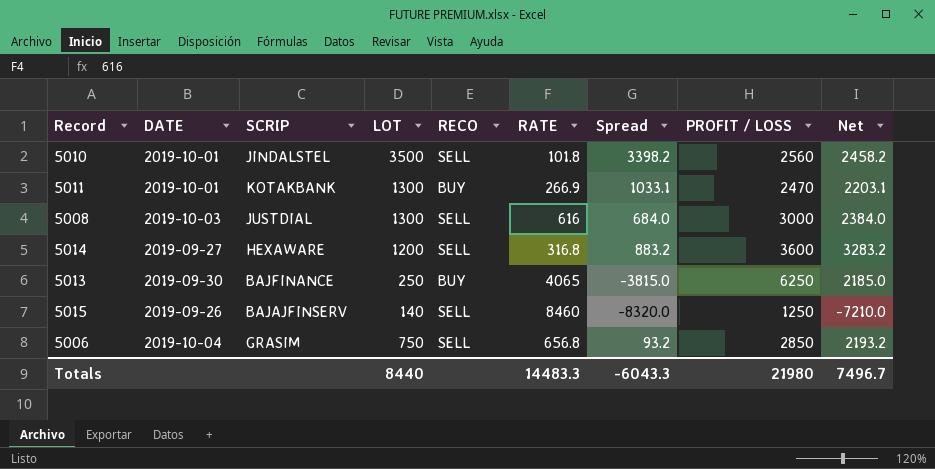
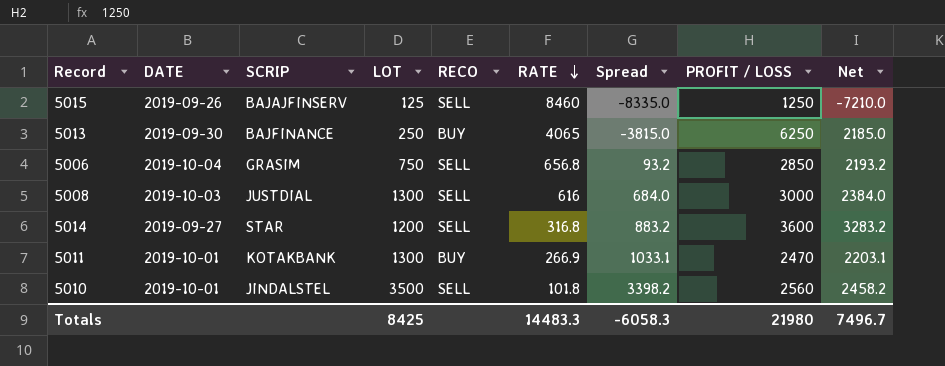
row order: none -> RATE descending
5015 | LOT: 140 -> 125
5015 | Spread: -8320.0 -> -8335.0
5014 | SCRIP: HEXAWARE -> STAR
Totals | LOT: 8440 -> 8425
Totals | Spread: -6043.3 -> -6058.3

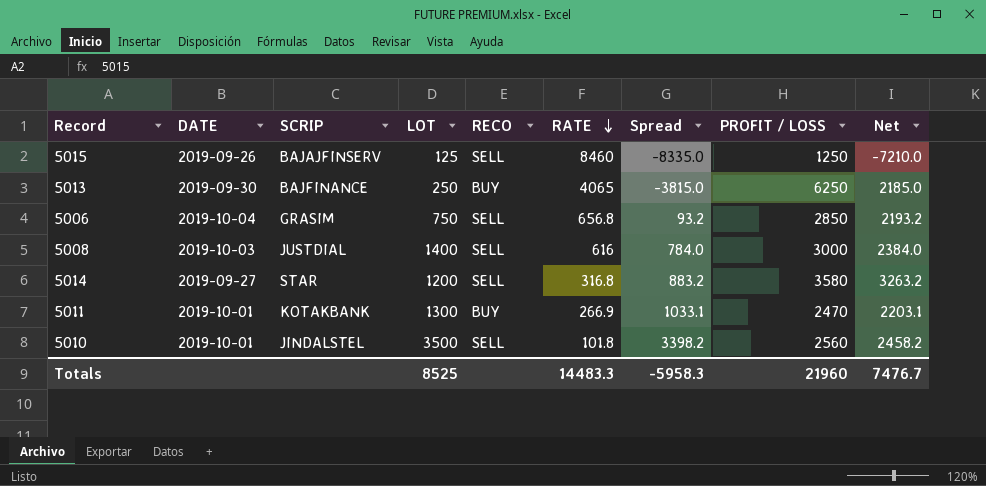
5008 | LOT: 1300 -> 1400
5008 | Spread: 684.0 -> 784.0
5014 | PROFIT / LOSS: 3600 -> 3580
5014 | Net: 3283.2 -> 3263.2
Totals | LOT: 8425 -> 8525
Totals | Spread: -6058.3 -> -5958.3
Totals | PROFIT / LOSS: 21980 -> 21960
Totals | Net: 7496.7 -> 7476.7

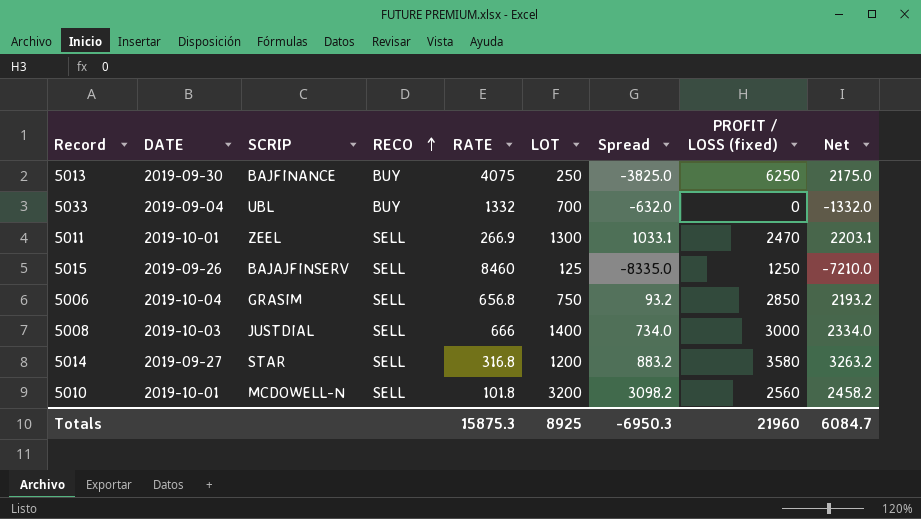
row order: RATE descending -> RECO ascending
column LOT | position: 4 -> 6
column name: PROFIT / LOSS -> PROFIT / LOSS (fixed)
5013 | RATE: 4065 -> 4075
5013 | Spread: -3815.0 -> -3825.0
5013 | Net: 2185.0 -> 2175.0
row 5033: none -> 2019-09-04 | UBL | BUY | 1332 | 700 | -632.0 | 0 | -1332.0
5011 | SCRIP: KOTAKBANK -> ZEEL
5011 | RECO: BUY -> SELL
5008 | RATE: 616 -> 666
5008 | Spread: 784.0 -> 734.0
5008 | Net: 2384.0 -> 2334.0
5010 | SCRIP: JINDALSTEL -> MCDOWELL-N
5010 | LOT: 3500 -> 3200
5010 | Spread: 3398.2 -> 3098.2
Totals | RATE: 14483.3 -> 15875.3
Totals | LOT: 8525 -> 8925
Totals | Spread: -5958.3 -> -6950.3
Totals | Net: 7476.7 -> 6084.7

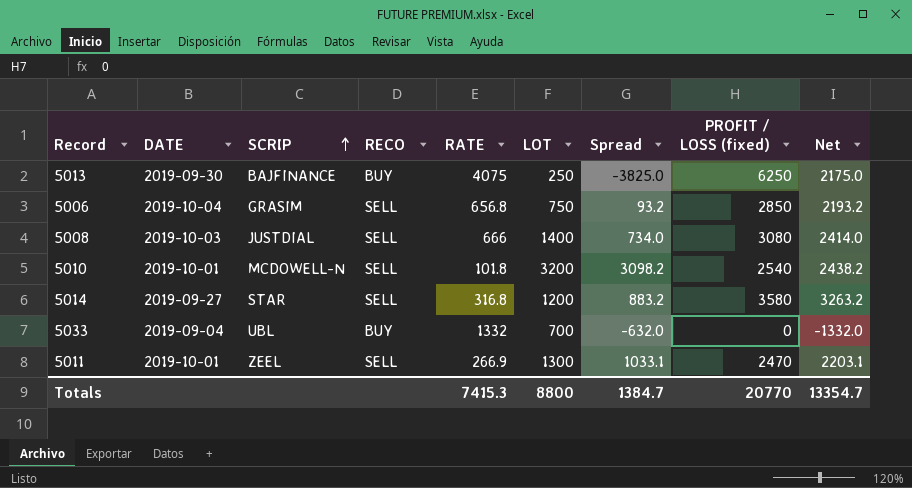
row order: RECO ascending -> SCRIP ascending
row 5015: 2019-09-26 | BAJAJFINSERV | SELL | 8460 | 125 | -8335.0 | 1250 | -7210.0 -> none
5008 | PROFIT / LOSS (fixed): 3000 -> 3080
5008 | Net: 2334.0 -> 2414.0
5010 | PROFIT / LOSS (fixed): 2560 -> 2540
5010 | Net: 2458.2 -> 2438.2
Totals | RATE: 15875.3 -> 7415.3
Totals | LOT: 8925 -> 8800
Totals | Spread: -6950.3 -> 1384.7
Totals | PROFIT / LOSS (fixed): 21960 -> 20770
Totals | Net: 6084.7 -> 13354.7

